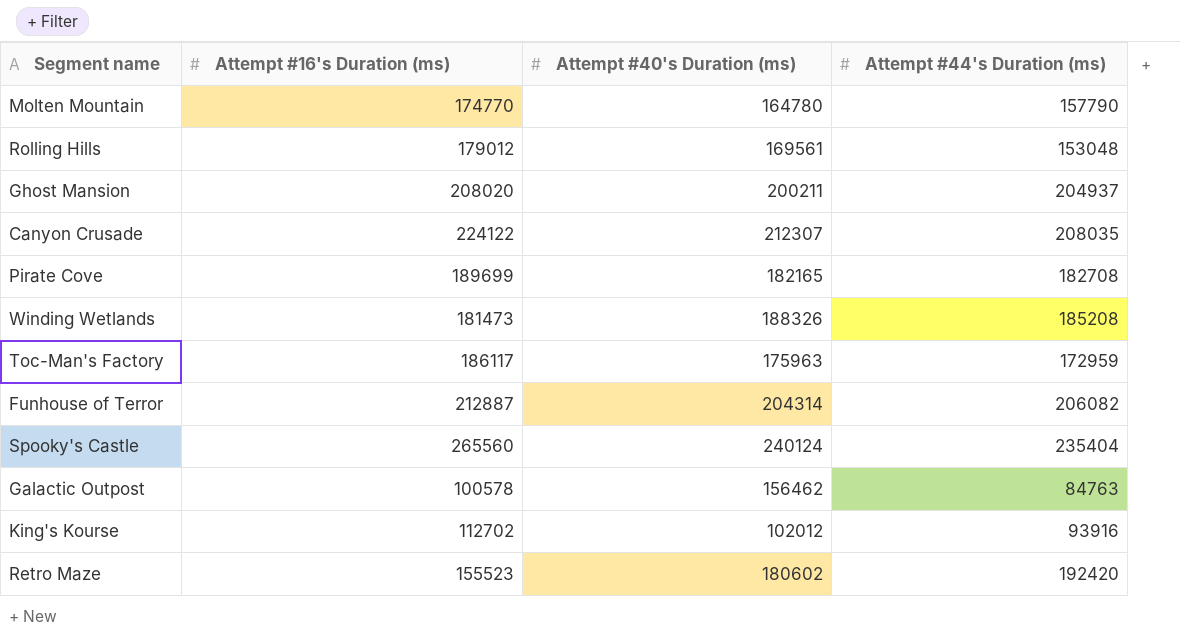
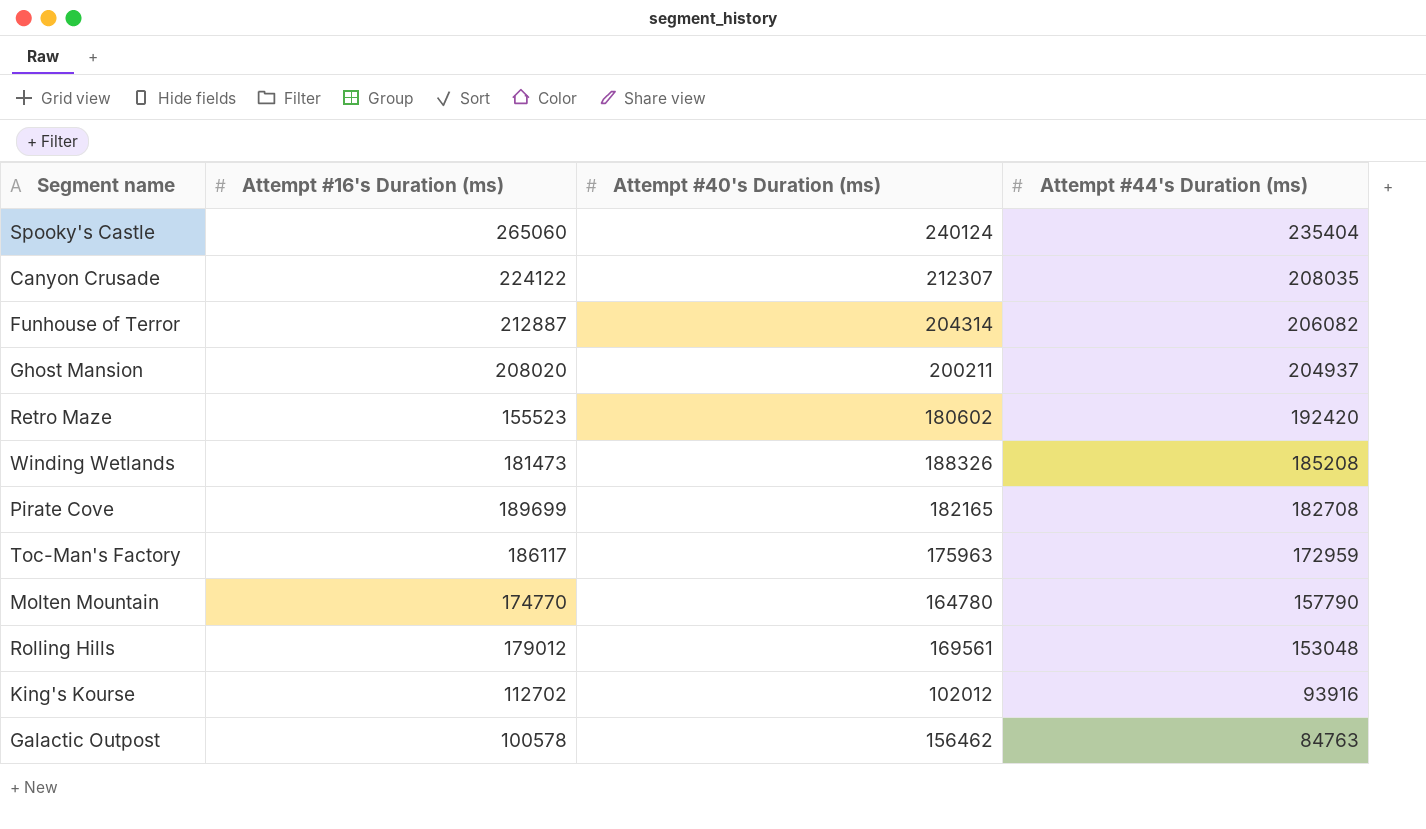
row order: none -> Attempt #44's Duration (ms) descending
Spooky's Castle | Attempt #16's Duration (ms): 265560 -> 265060

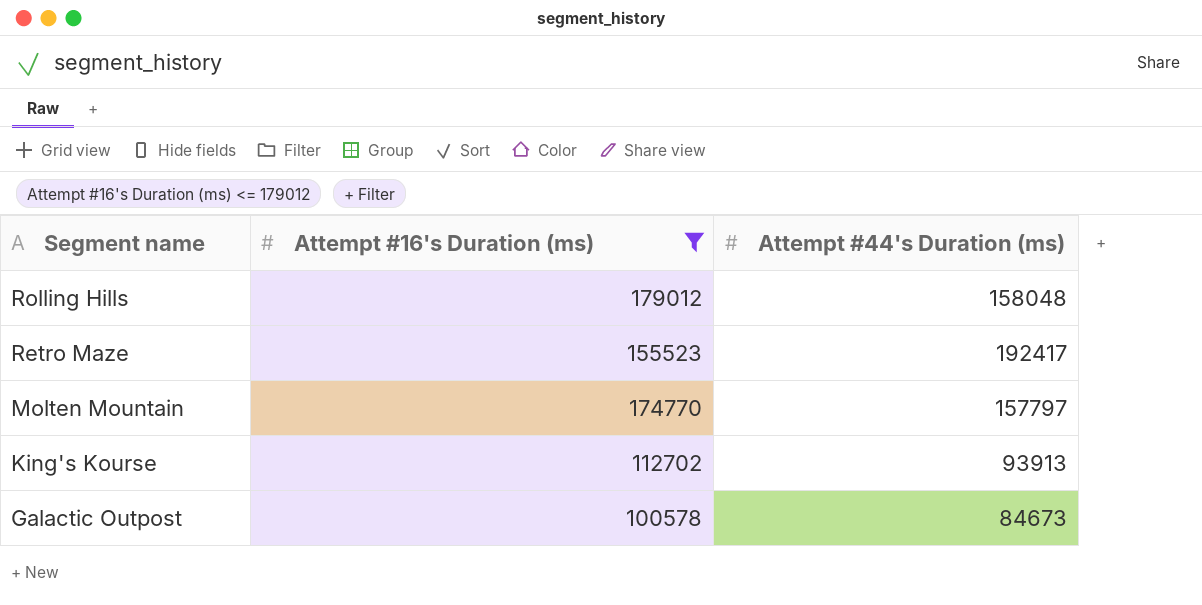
filter: none -> Attempt #16's Duration (ms) <= 179012
row order: Attempt #44's Duration (ms) descending -> Segment name descending
column Attempt #40's Duration (ms) | position: 3 -> none
Rolling Hills | Attempt #44's Duration (ms): 153048 -> 158048
Retro Maze | Attempt #44's Duration (ms): 192420 -> 192417
Molten Mountain | Attempt #44's Duration (ms): 157790 -> 157797
King's Kourse | Attempt #44's Duration (ms): 93916 -> 93913
Galactic Outpost | Attempt #44's Duration (ms): 84763 -> 84673

